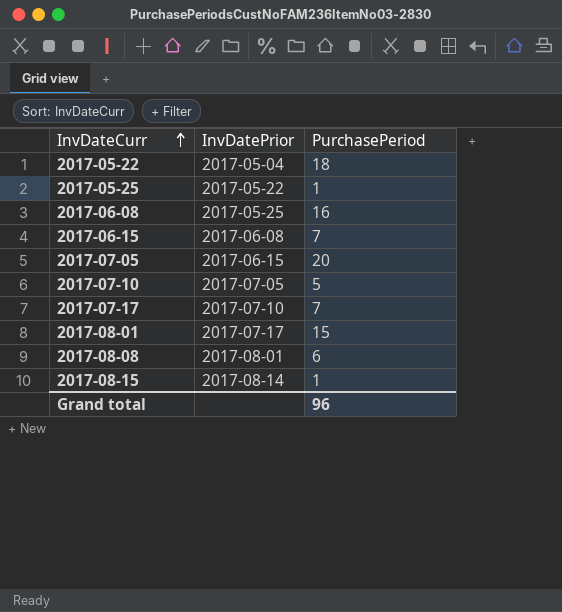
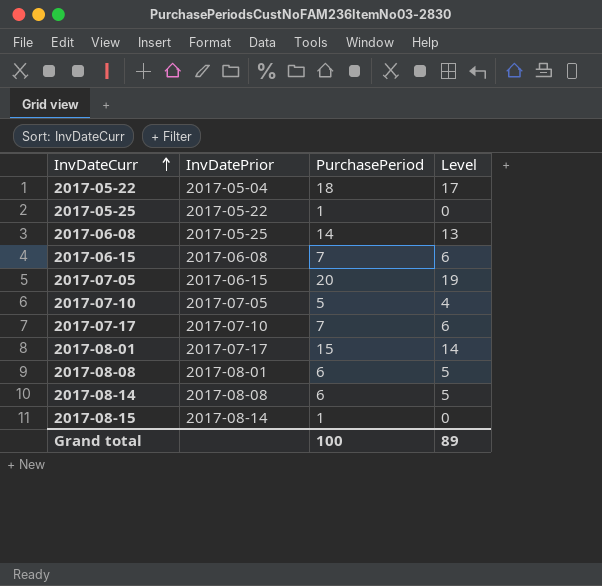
column Level | formula: none -> [PurchasePeriod] - 1
2017-06-08 | PurchasePeriod: 16 -> 14
row 2017-08-14: none -> 2017-08-08 | 6 | 5
Grand total | PurchasePeriod: 96 -> 100

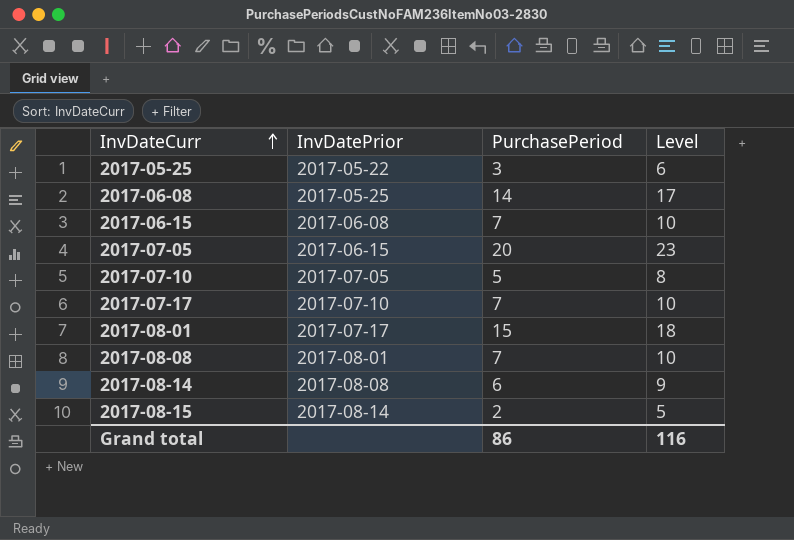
column Level | formula: [PurchasePeriod] - 1 -> [PurchasePeriod] + 3
row 2017-05-22: 2017-05-04 | 18 | 17 -> none
2017-05-25 | PurchasePeriod: 1 -> 3
2017-08-08 | PurchasePeriod: 6 -> 7
2017-08-15 | PurchasePeriod: 1 -> 2
Grand total | PurchasePeriod: 100 -> 86
Grand total | Level: 89 -> 116

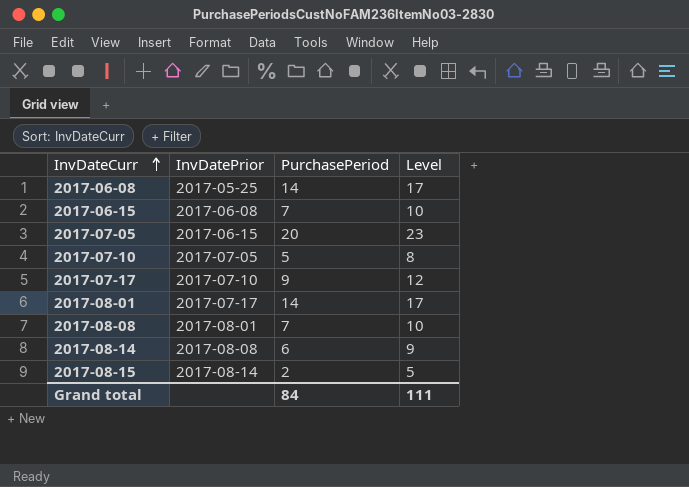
row 2017-05-25: 2017-05-22 | 3 | 6 -> none
2017-07-17 | PurchasePeriod: 7 -> 9
2017-07-17 | Level: 10 -> 12
2017-08-01 | PurchasePeriod: 15 -> 14
2017-08-01 | Level: 18 -> 17
Grand total | PurchasePeriod: 86 -> 84
Grand total | Level: 116 -> 111

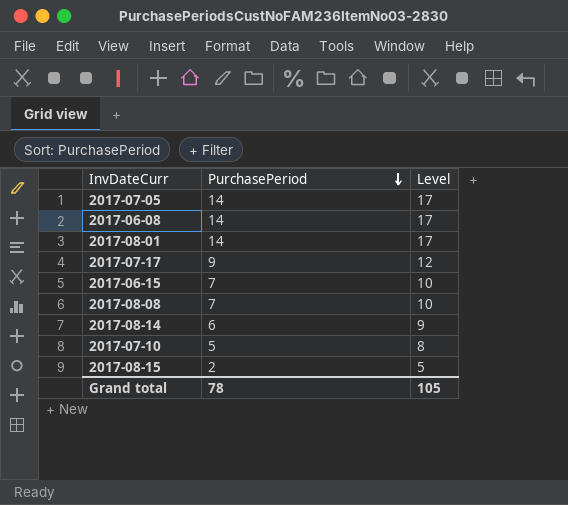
row order: InvDateCurr ascending -> PurchasePeriod descending
column InvDatePrior | position: 2 -> none
2017-07-05 | PurchasePeriod: 20 -> 14
2017-07-05 | Level: 23 -> 17
Grand total | PurchasePeriod: 84 -> 78
Grand total | Level: 111 -> 105

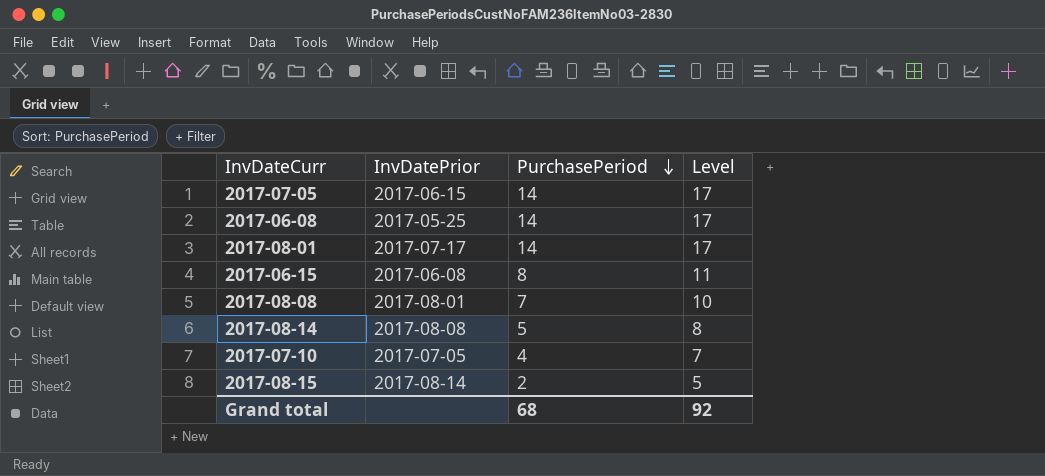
column InvDatePrior | position: none -> 2
row 2017-07-17: 9 | 12 -> none
2017-06-15 | PurchasePeriod: 7 -> 8
2017-06-15 | Level: 10 -> 11
2017-08-14 | PurchasePeriod: 6 -> 5
2017-08-14 | Level: 9 -> 8
2017-07-10 | PurchasePeriod: 5 -> 4
2017-07-10 | Level: 8 -> 7
Grand total | PurchasePeriod: 78 -> 68
Grand total | Level: 105 -> 92

